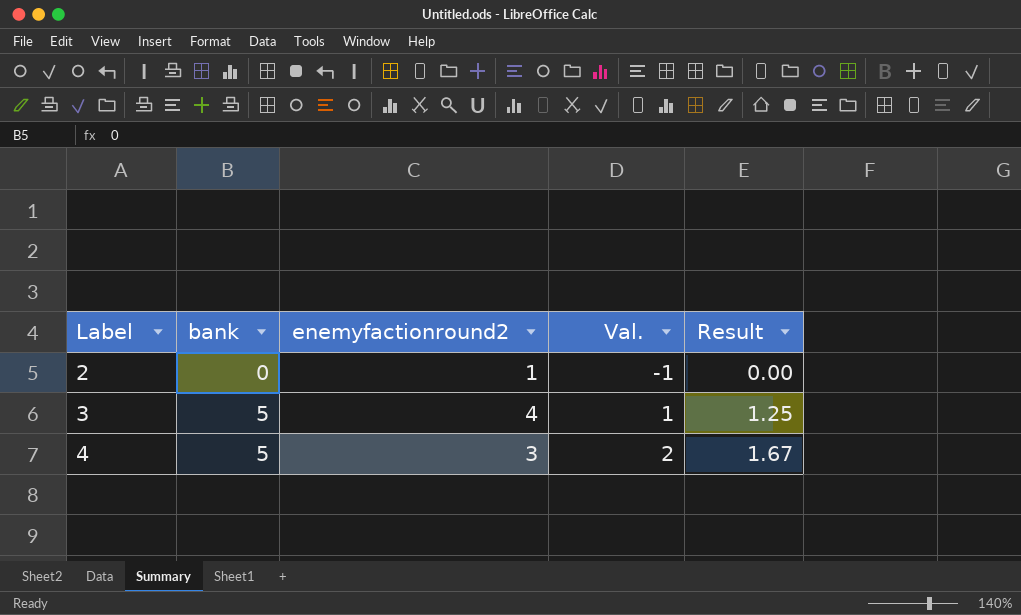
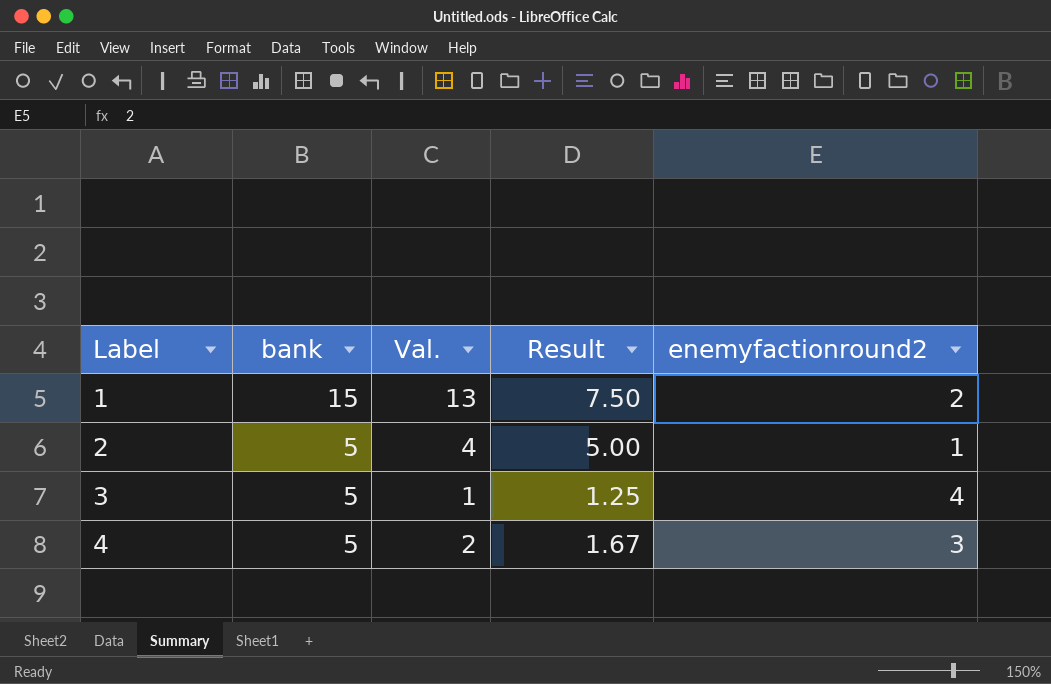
column enemyfactionround2 | position: 3 -> 5
row 1: none -> 15 | 13 | 7.50 | 2
2 | bank: 0 -> 5
2 | Val.: -1 -> 4
2 | Result: 0.00 -> 5.00

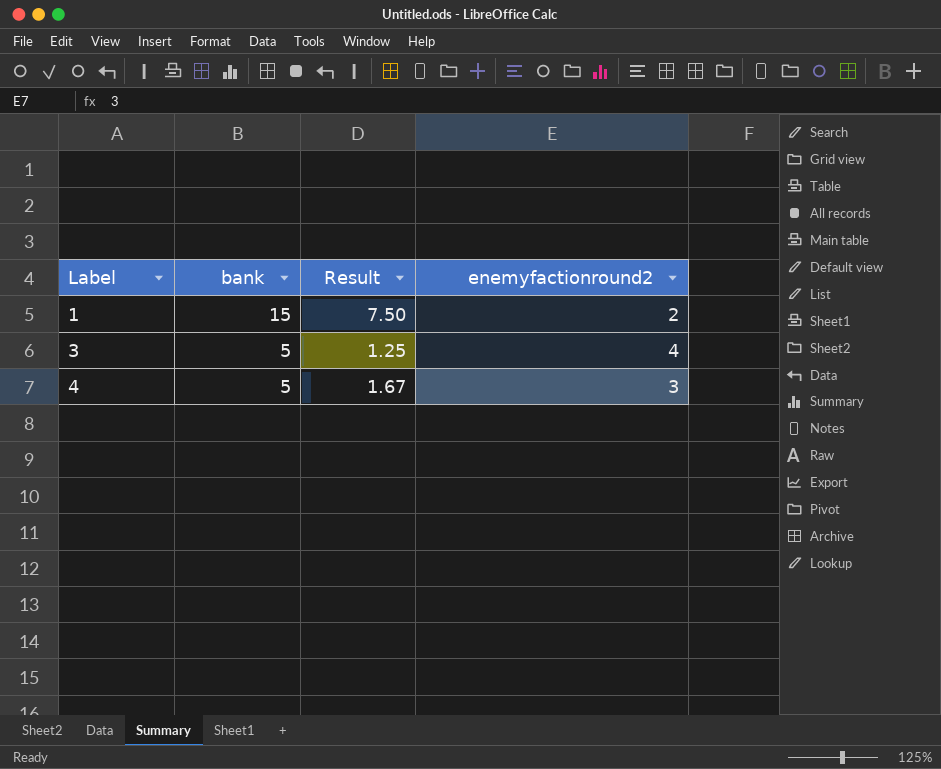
column Val. | formula: [bank] - [enemyfactionround2] -> none
row 2: 5 | 4 | 5.00 | 1 -> none

